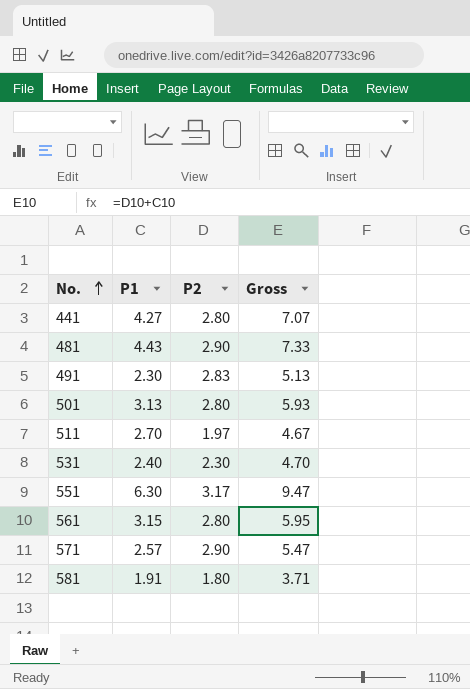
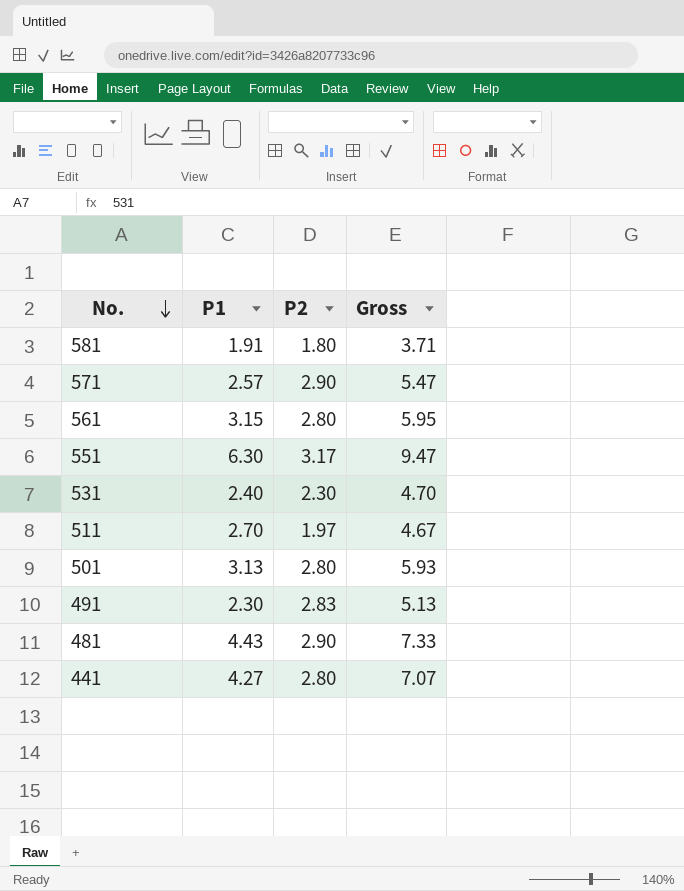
row order: No. ascending -> No. descending

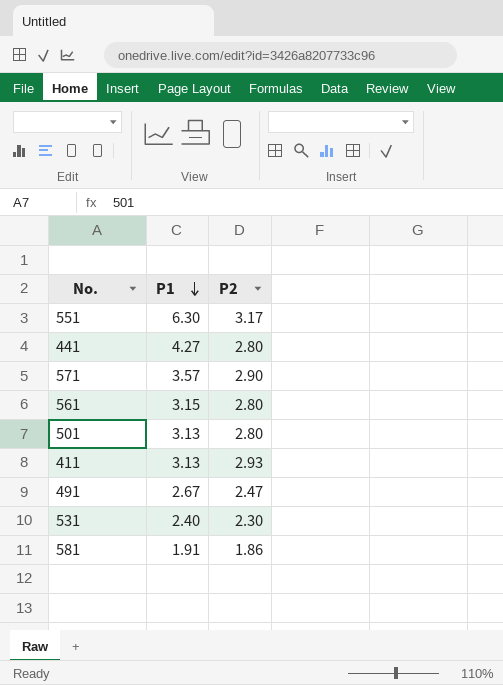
row order: No. descending -> P1 descending
column Gross | formula: [P1] + [P2] -> none
row 511: 2.70 | 1.97 | 4.67 -> none
row 481: 4.43 | 2.90 | 7.33 -> none
571 | P1: 2.57 -> 3.57
row 411: none -> 3.13 | 2.93
491 | P1: 2.30 -> 2.67
491 | P2: 2.83 -> 2.47
581 | P2: 1.80 -> 1.86

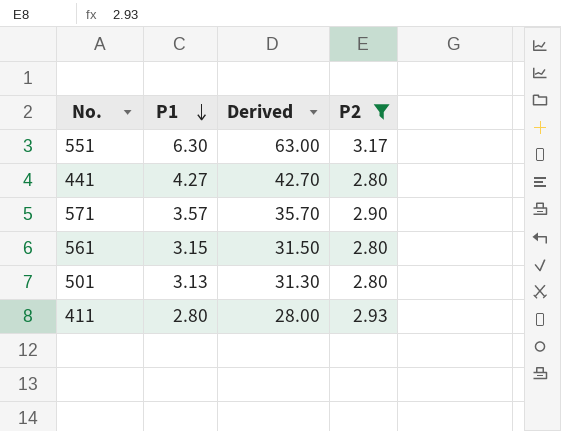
filter: none -> P2 >= 2.80
column Derived | formula: none -> [P1] * 10
411 | P1: 3.13 -> 2.80

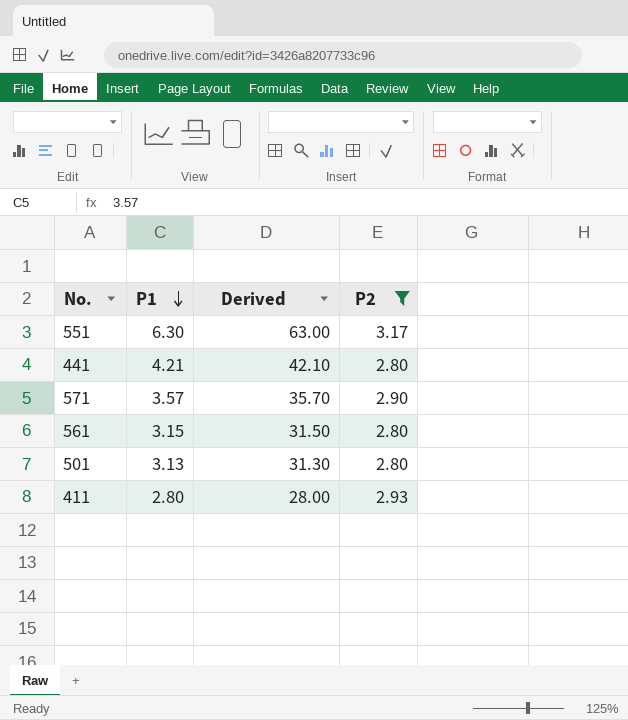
441 | P1: 4.27 -> 4.21
441 | Derived: 42.70 -> 42.10

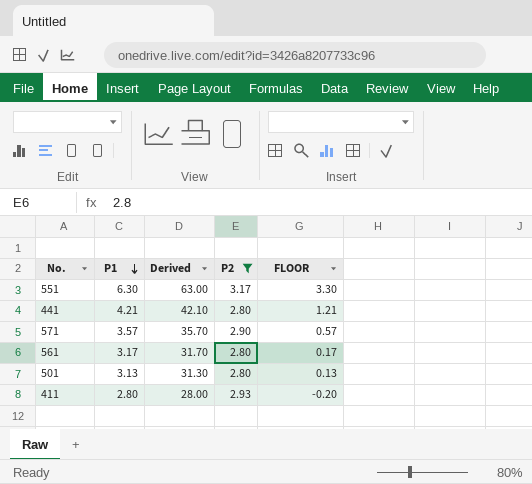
column FLOOR | formula: none -> [P1] - 3
561 | P1: 3.15 -> 3.17
561 | Derived: 31.50 -> 31.70

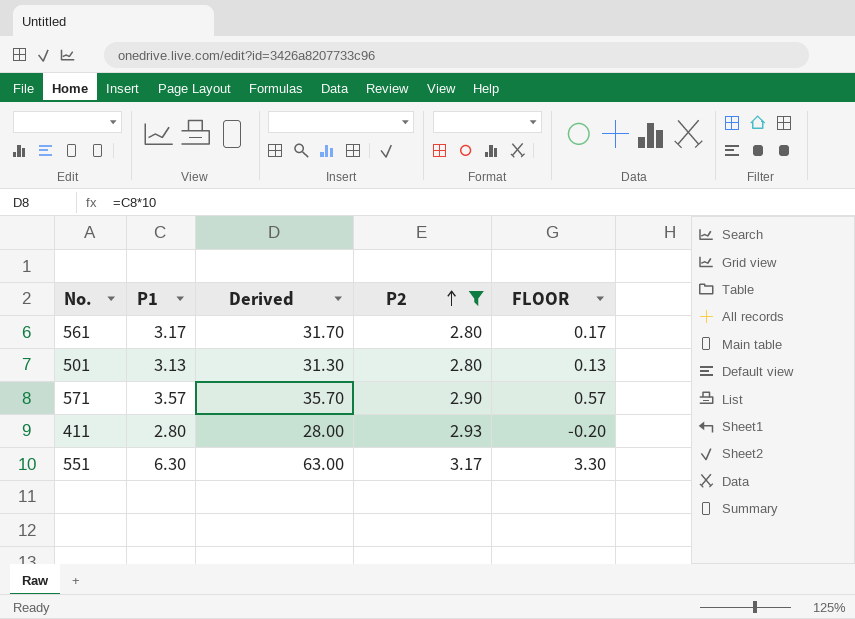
row order: P1 descending -> P2 ascending
row 441: 4.21 | 42.10 | 2.80 | 1.21 -> none

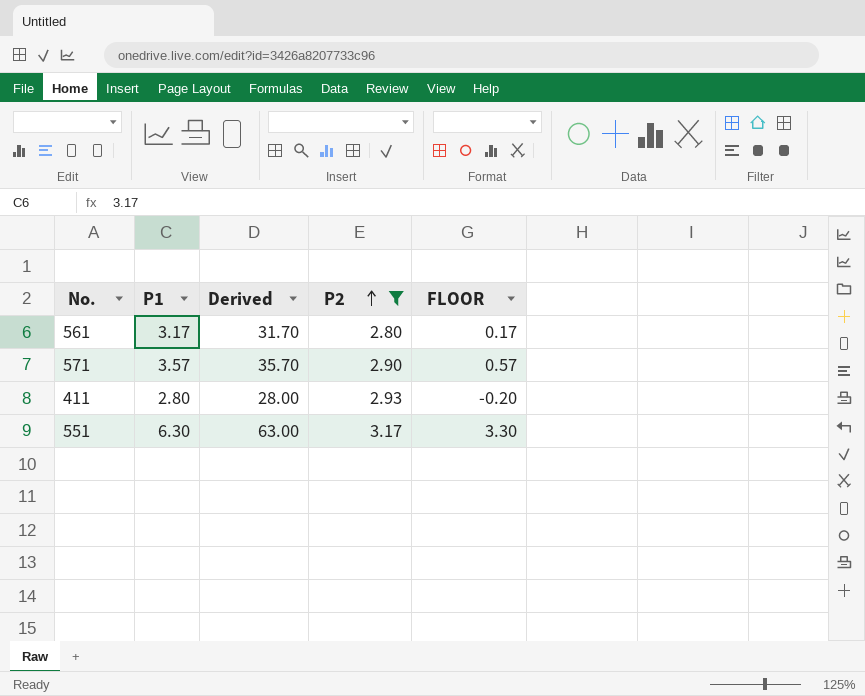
row 501: 3.13 | 31.30 | 2.80 | 0.13 -> none

